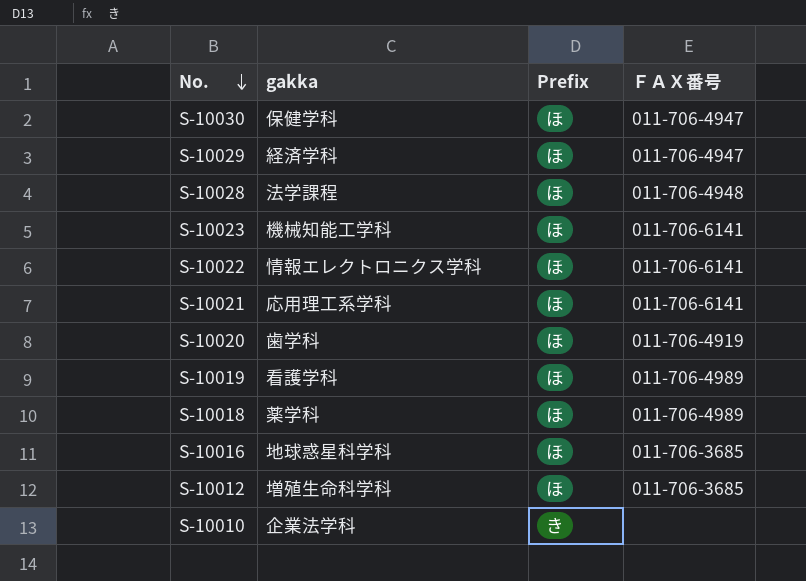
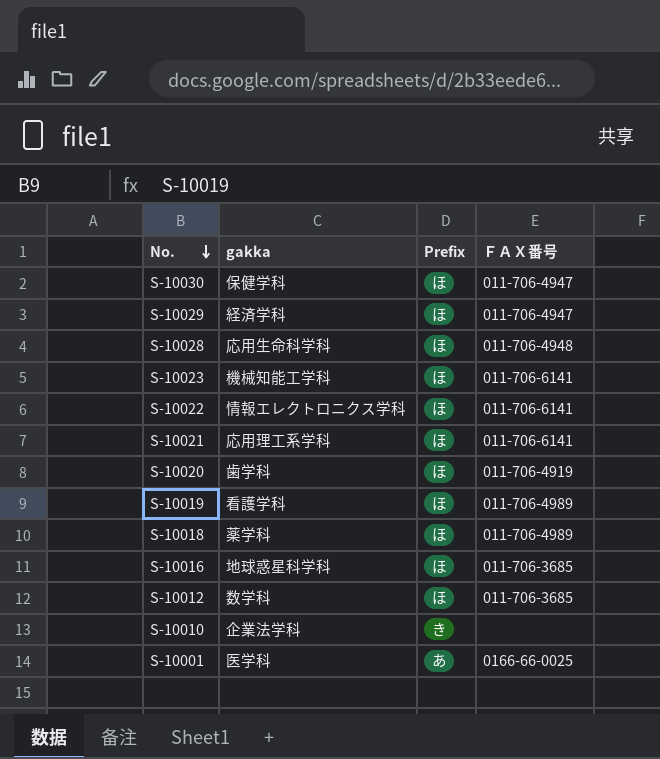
S-10028 | gakka: 法学課程 -> 応用生命科学科
S-10012 | gakka: 増殖生命科学科 -> 数学科
row S-10001: none -> 医学科 | あ | 0166-66-0025

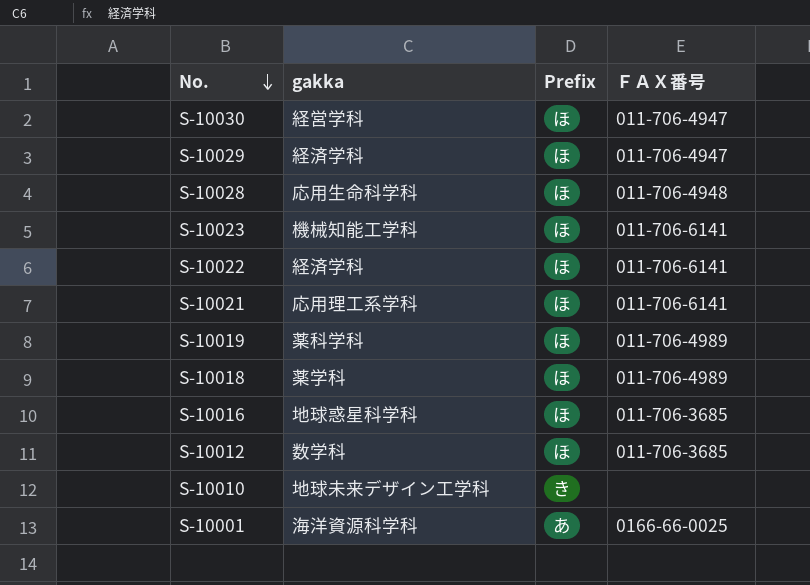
row S-10020: 歯学科 | ほ | 011-706-4919 -> none
S-10030 | gakka: 保健学科 -> 経営学科
S-10022 | gakka: 情報エレクトロニクス学科 -> 経済学科
S-10019 | gakka: 看護学科 -> 薬科学科
S-10010 | gakka: 企業法学科 -> 地球未来デザイン工学科
S-10001 | gakka: 医学科 -> 海洋資源科学科

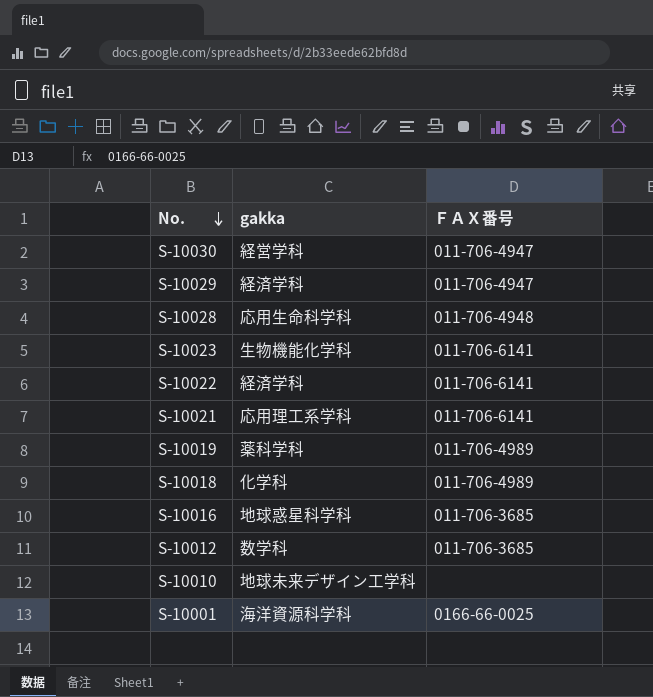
column Prefix | position: 3 -> none
S-10023 | gakka: 機械知能工学科 -> 生物機能化学科
S-10018 | gakka: 薬学科 -> 化学科

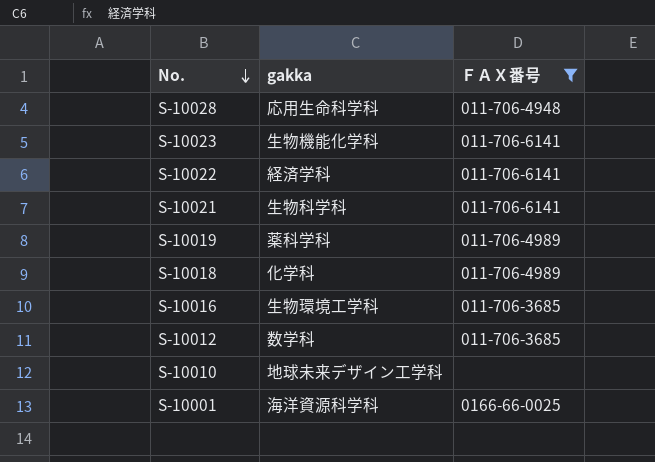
filter: none -> ＦＡＸ番号 != 011-706-4947
S-10021 | gakka: 応用理工系学科 -> 生物科学科
S-10016 | gakka: 地球惑星科学科 -> 生物環境工学科

